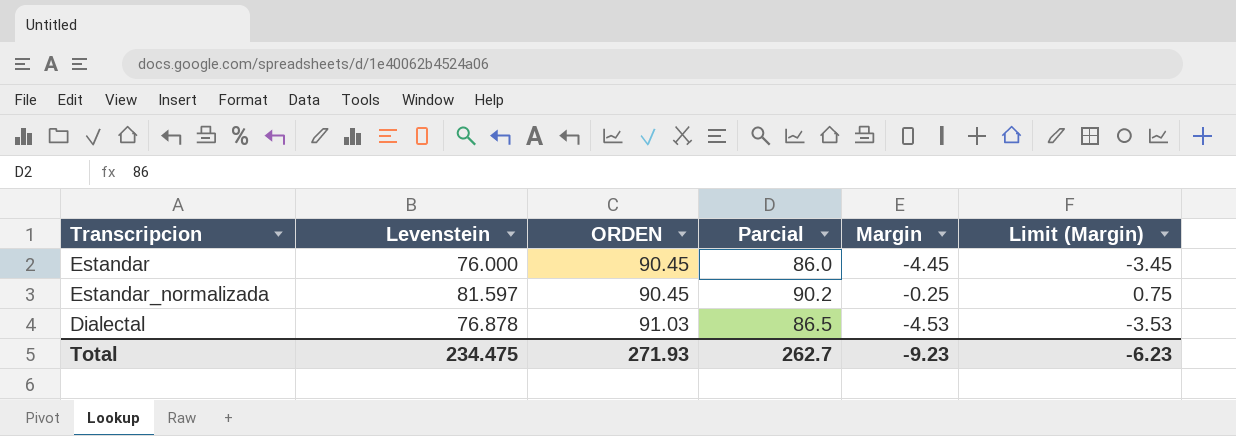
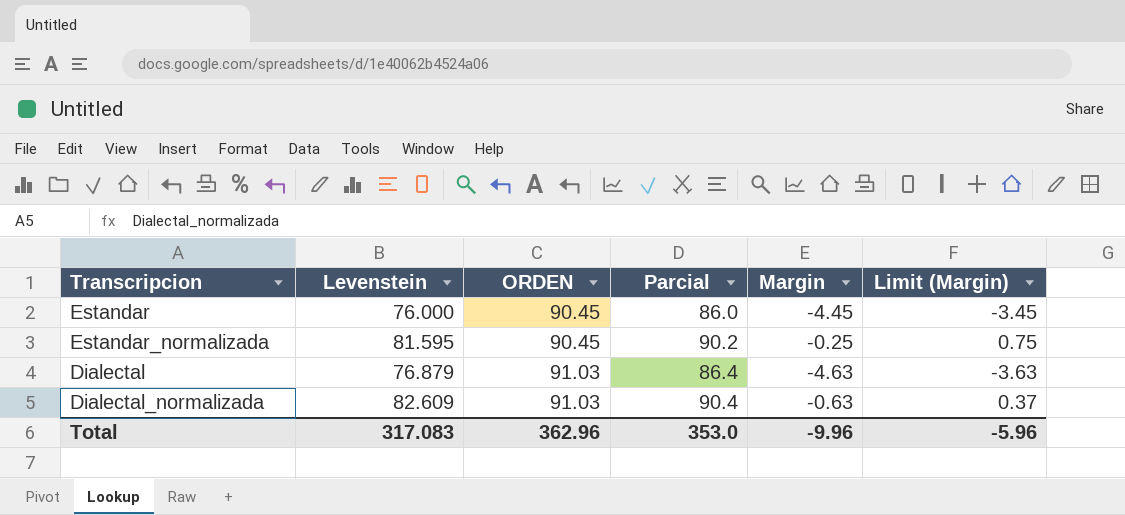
Estandar_normalizada | Levenstein: 81.597 -> 81.595
Dialectal | Levenstein: 76.878 -> 76.879
Dialectal | Parcial: 86.5 -> 86.4
Dialectal | Margin: -4.53 -> -4.63
Dialectal | Limit (Margin): -3.53 -> -3.63
row Dialectal_normalizada: none -> 82.609 | 91.03 | 90.4 | -0.63 | 0.37
Total | Levenstein: 234.475 -> 317.083
Total | ORDEN: 271.93 -> 362.96
Total | Parcial: 262.7 -> 353.0
Total | Margin: -9.23 -> -9.96
Total | Limit (Margin): -6.23 -> -5.96

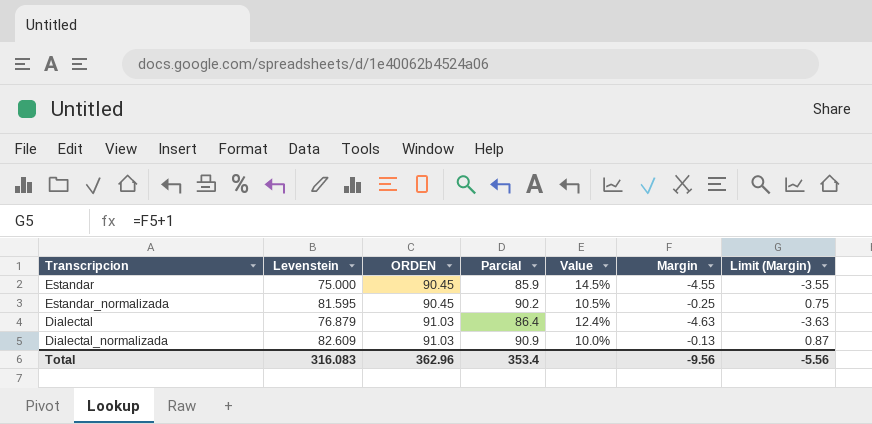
column Value | formula: none -> ([Parcial] - [Levenstein]) / [Levenstein]
Estandar | Levenstein: 76.000 -> 75.000
Estandar | Parcial: 86.0 -> 85.9
Estandar | Margin: -4.45 -> -4.55
Estandar | Limit (Margin): -3.45 -> -3.55
Dialectal_normalizada | Parcial: 90.4 -> 90.9
Dialectal_normalizada | Margin: -0.63 -> -0.13
Dialectal_normalizada | Limit (Margin): 0.37 -> 0.87
Total | Levenstein: 317.083 -> 316.083
Total | Parcial: 353.0 -> 353.4
Total | Margin: -9.96 -> -9.56
Total | Limit (Margin): -5.96 -> -5.56

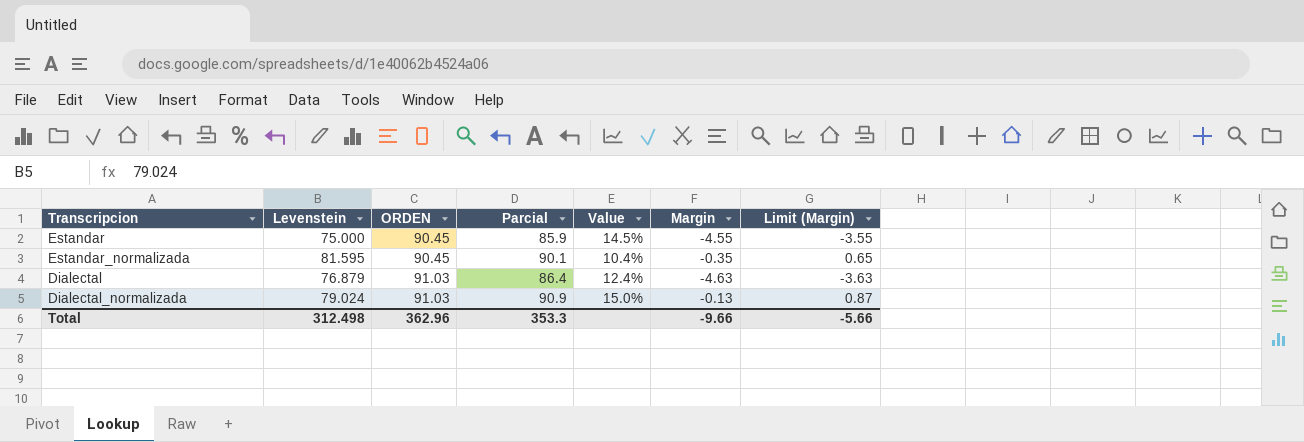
Estandar_normalizada | Parcial: 90.2 -> 90.1
Estandar_normalizada | Value: 10.5% -> 10.4%
Estandar_normalizada | Margin: -0.25 -> -0.35
Estandar_normalizada | Limit (Margin): 0.75 -> 0.65
Dialectal_normalizada | Levenstein: 82.609 -> 79.024
Dialectal_normalizada | Value: 10.0% -> 15.0%
Total | Levenstein: 316.083 -> 312.498
Total | Parcial: 353.4 -> 353.3
Total | Margin: -9.56 -> -9.66
Total | Limit (Margin): -5.56 -> -5.66

